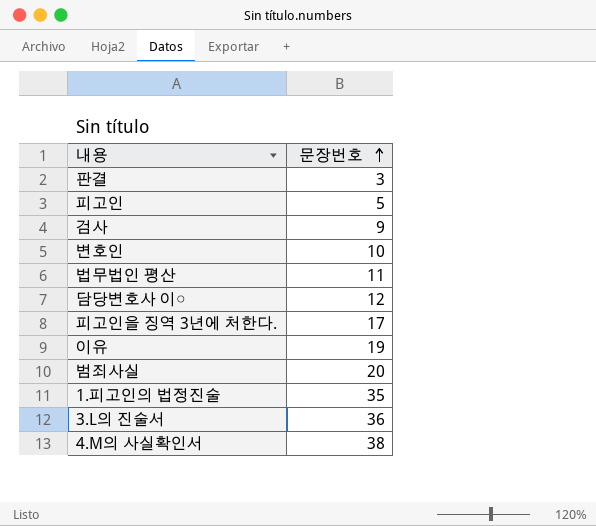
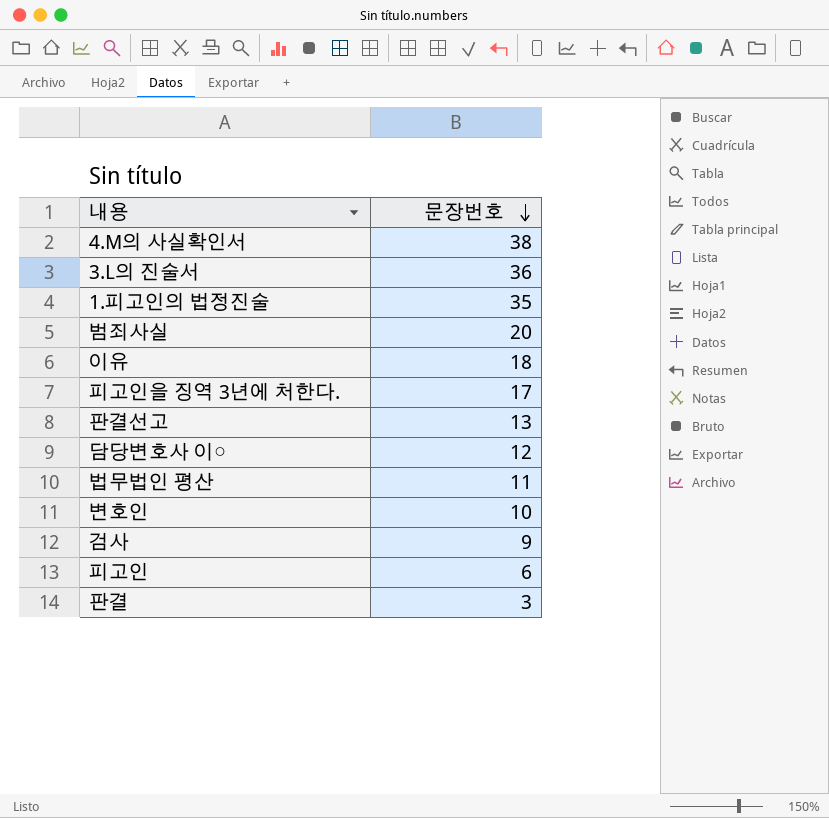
row order: 문장번호 ascending -> 문장번호 descending
이유 | 문장번호: 19 -> 18
row 판결선고: none -> 13
피고인 | 문장번호: 5 -> 6

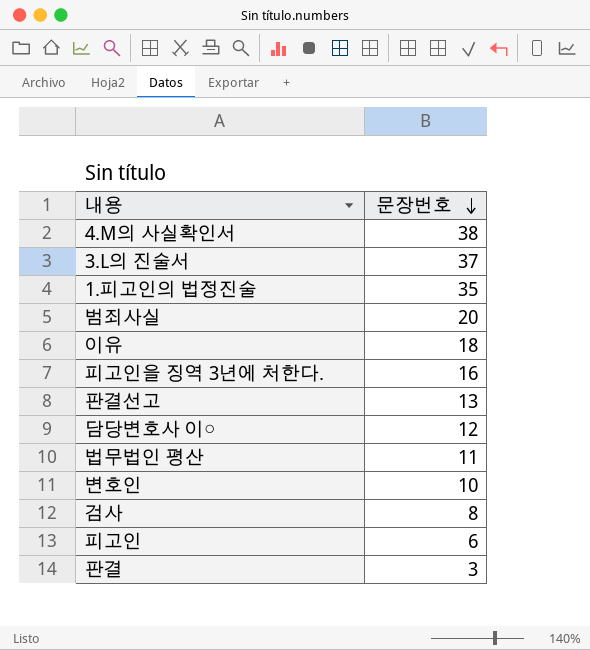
3.L의 진술서 | 문장번호: 36 -> 37
피고인을 징역 3년에 처한다. | 문장번호: 17 -> 16
검사 | 문장번호: 9 -> 8

